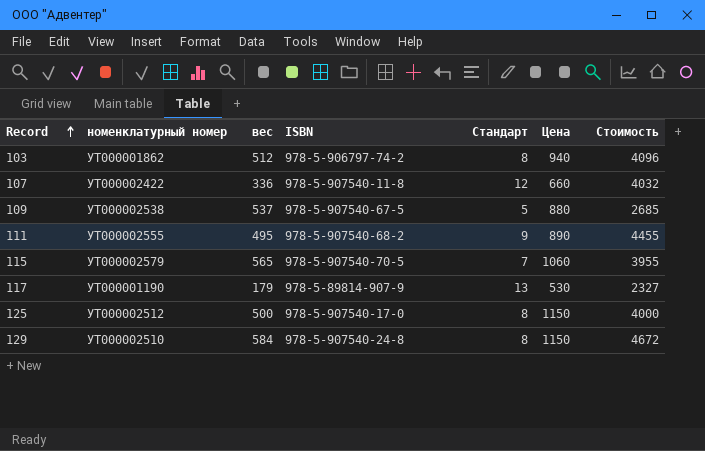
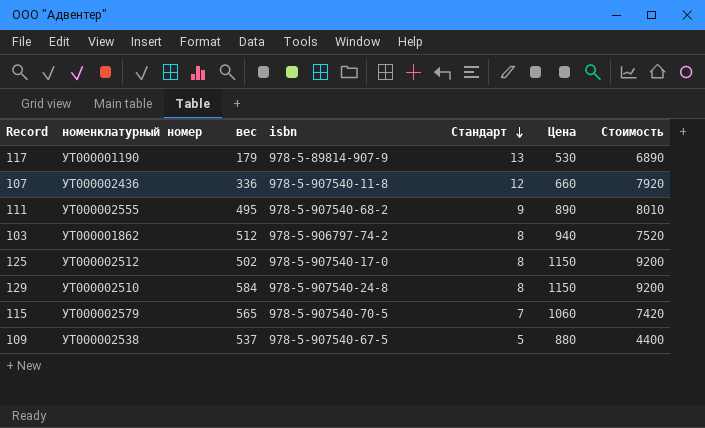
row order: Record ascending -> Стандарт descending
column name: ISBN -> isbn
column Стоимость | formula: [вес] * [Стандарт] -> [Стандарт] * [Цена]
107 | номенклатурный номер: УТ000002422 -> УТ000002436
125 | вес: 500 -> 502

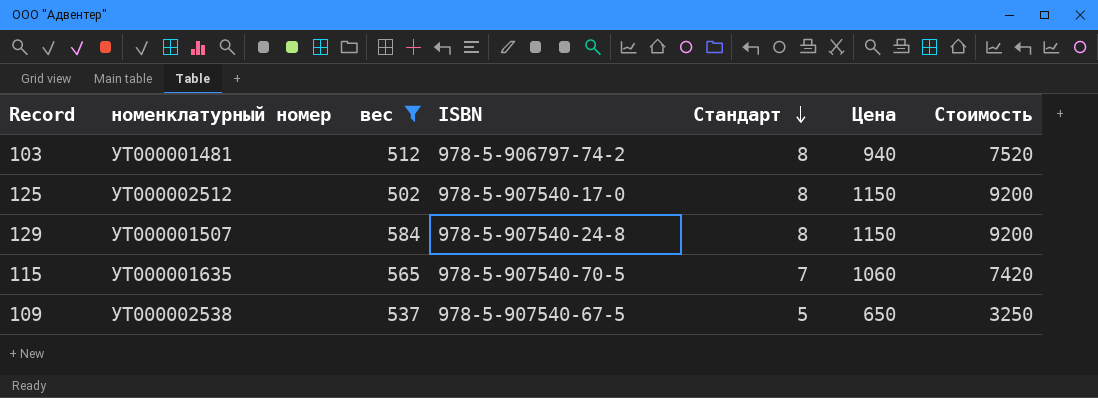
filter: none -> вес >= 502
column name: isbn -> ISBN
103 | номенклатурный номер: УТ000001862 -> УТ000001481
129 | номенклатурный номер: УТ000002510 -> УТ000001507
115 | номенклатурный номер: УТ000002579 -> УТ000001635
109 | Цена: 880 -> 650
109 | Стоимость: 4400 -> 3250

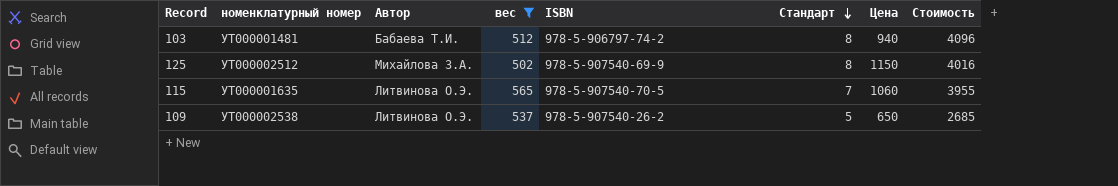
column Автор | position: none -> 3
column Стоимость | formula: [Стандарт] * [Цена] -> [вес] * [Стандарт]
row 129: УТ000001507 | 584 | 978-5-907540-24-8 | 8 | 1150 | 9200 -> none
125 | ISBN: 978-5-907540-17-0 -> 978-5-907540-69-9
109 | ISBN: 978-5-907540-67-5 -> 978-5-907540-26-2

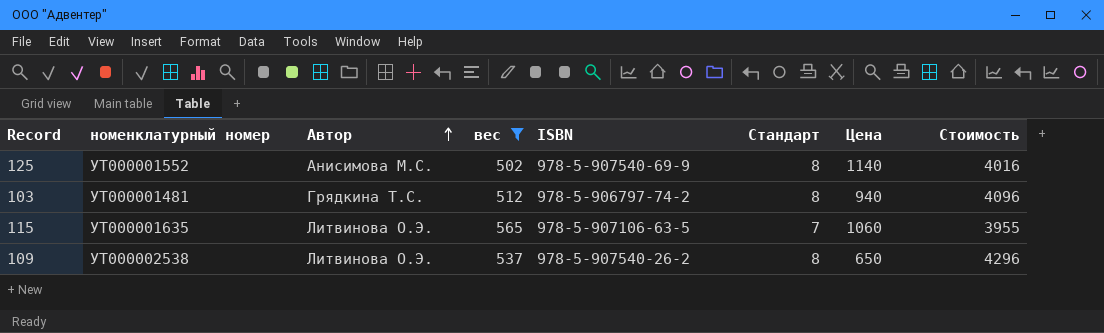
row order: Стандарт descending -> Автор ascending
125 | номенклатурный номер: УТ000002512 -> УТ000001552
125 | Автор: Михайлова З.А. -> Анисимова М.С.
125 | Цена: 1150 -> 1140
103 | Автор: Бабаева Т.И. -> Грядкина Т.С.
115 | ISBN: 978-5-907540-70-5 -> 978-5-907106-63-5
109 | Стандарт: 5 -> 8
109 | Стоимость: 2685 -> 4296

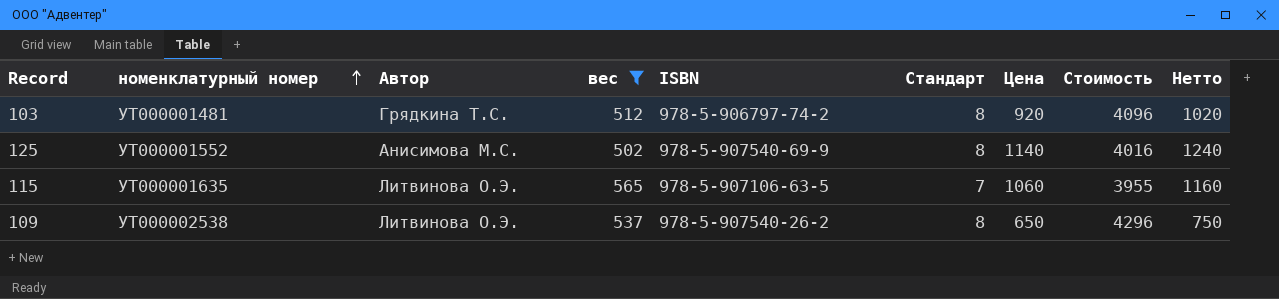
row order: Автор ascending -> номенклатурный номер ascending
column Нетто | formula: none -> [Цена] + 100
103 | Цена: 940 -> 920

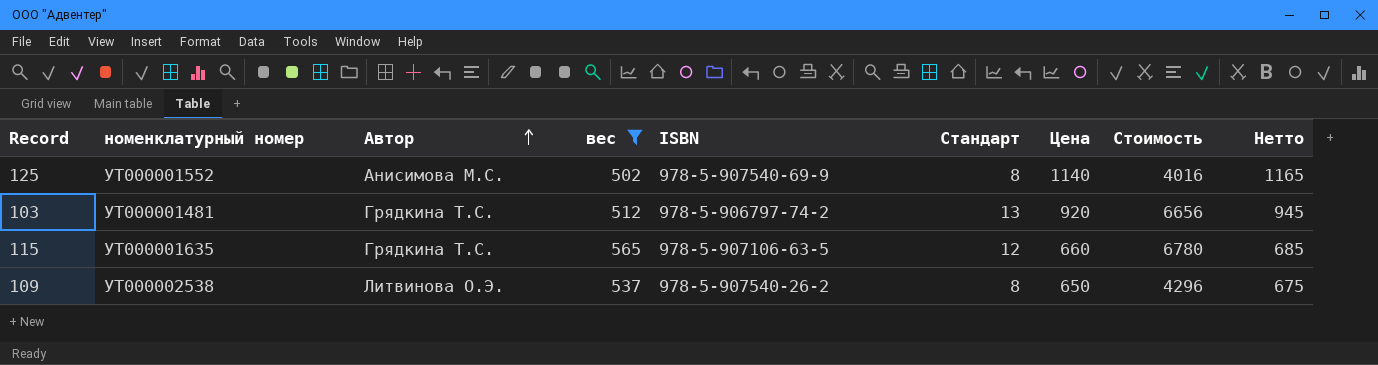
row order: номенклатурный номер ascending -> Автор ascending
column Нетто | formula: [Цена] + 100 -> [Цена] + 25
103 | Стандарт: 8 -> 13
103 | Стоимость: 4096 -> 6656
115 | Автор: Литвинова О.Э. -> Грядкина Т.С.
115 | Стандарт: 7 -> 12
115 | Цена: 1060 -> 660
115 | Стоимость: 3955 -> 6780

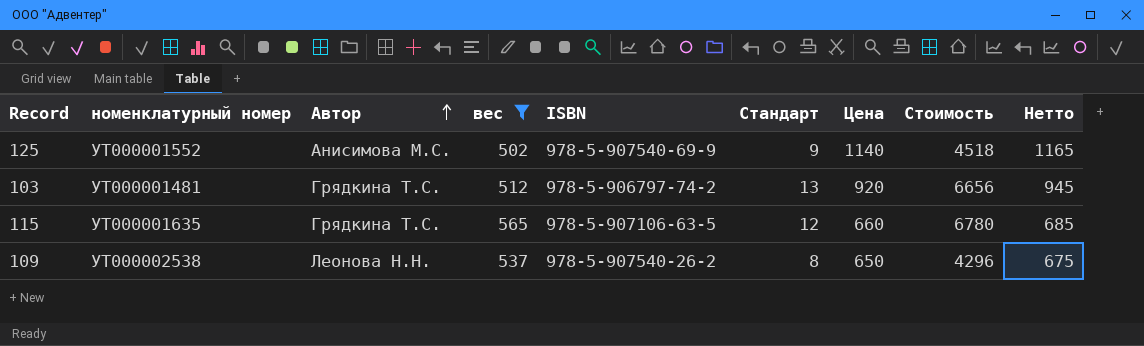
125 | Стандарт: 8 -> 9
125 | Стоимость: 4016 -> 4518
109 | Автор: Литвинова О.Э. -> Леонова Н.Н.

